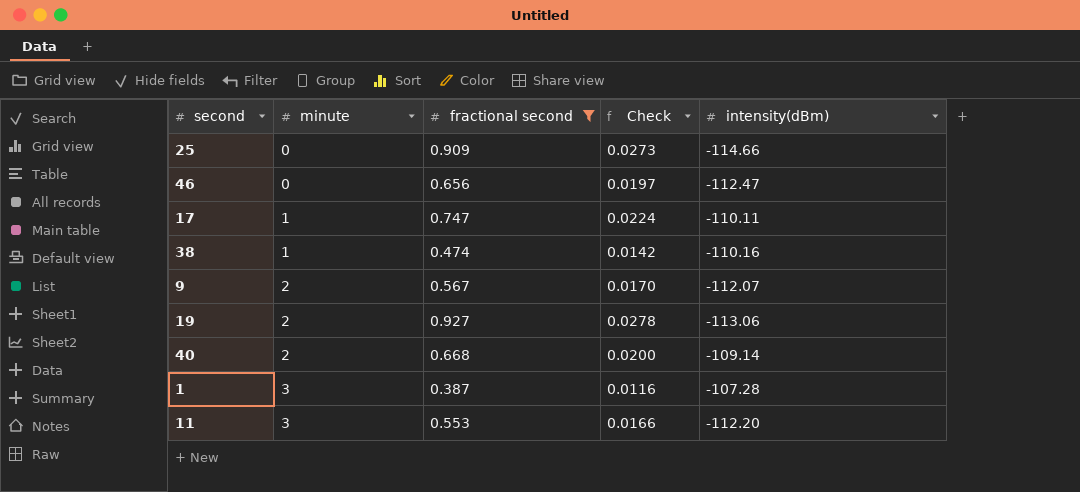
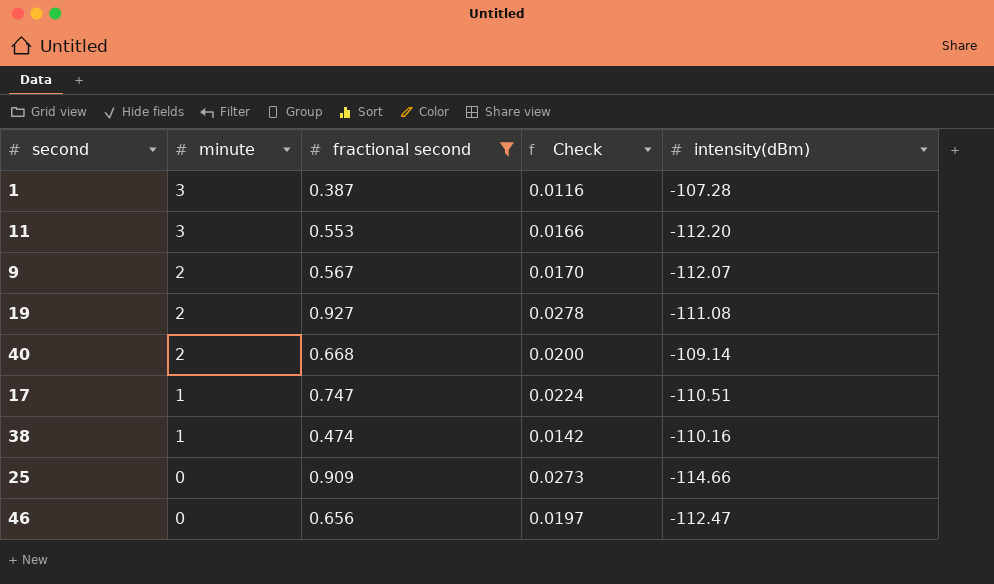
row order: minute ascending -> minute descending
19 | intensity(dBm): -113.06 -> -111.08
17 | intensity(dBm): -110.11 -> -110.51

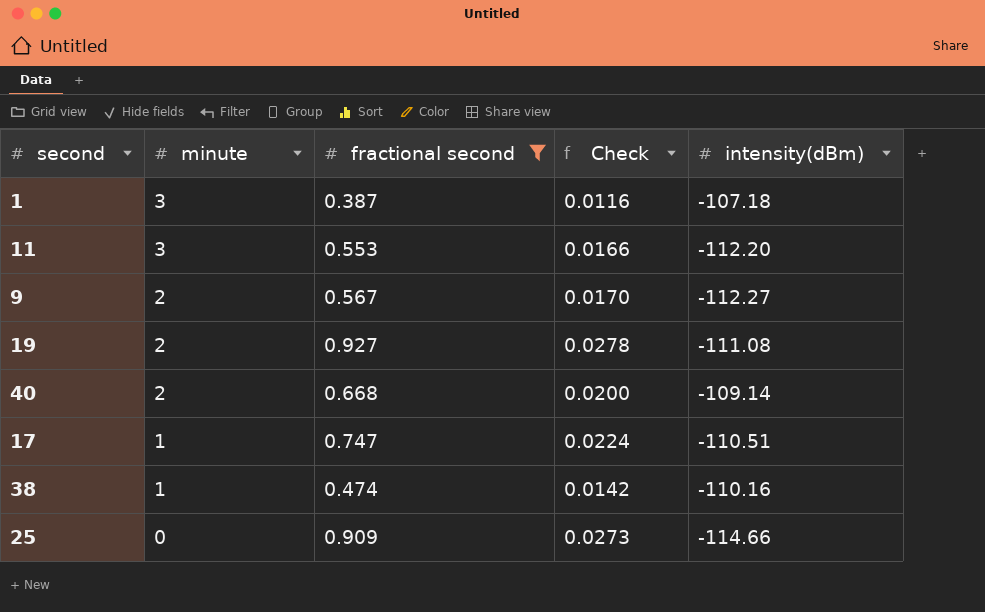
row 46: 0 | 0.656 | 0.0197 | -112.47 -> none
1 | intensity(dBm): -107.28 -> -107.18
9 | intensity(dBm): -112.07 -> -112.27

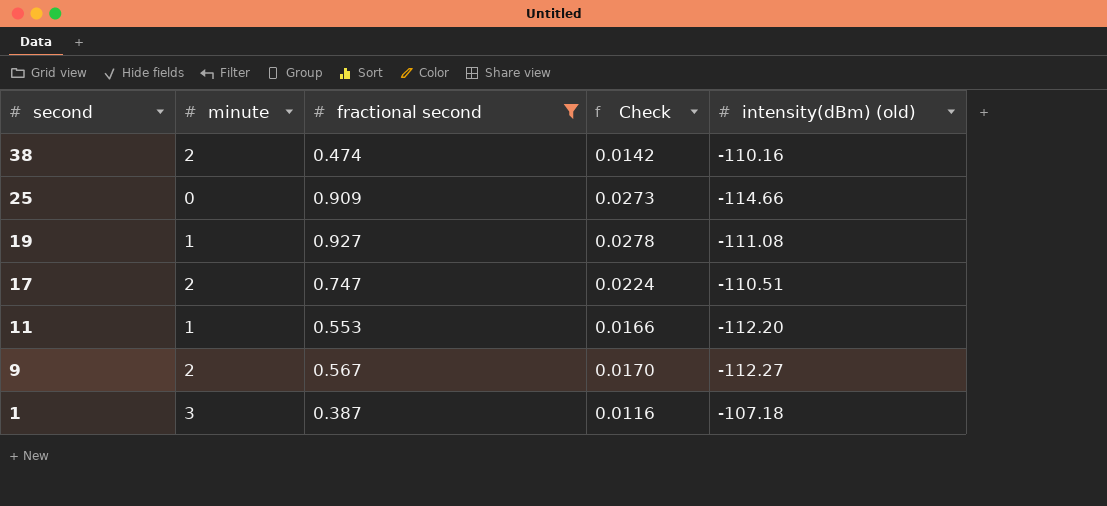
row order: minute descending -> second descending
column name: intensity(dBm) -> intensity(dBm) (old)
row 40: 2 | 0.668 | 0.0200 | -109.14 -> none
38 | minute: 1 -> 2
19 | minute: 2 -> 1
17 | minute: 1 -> 2
11 | minute: 3 -> 1

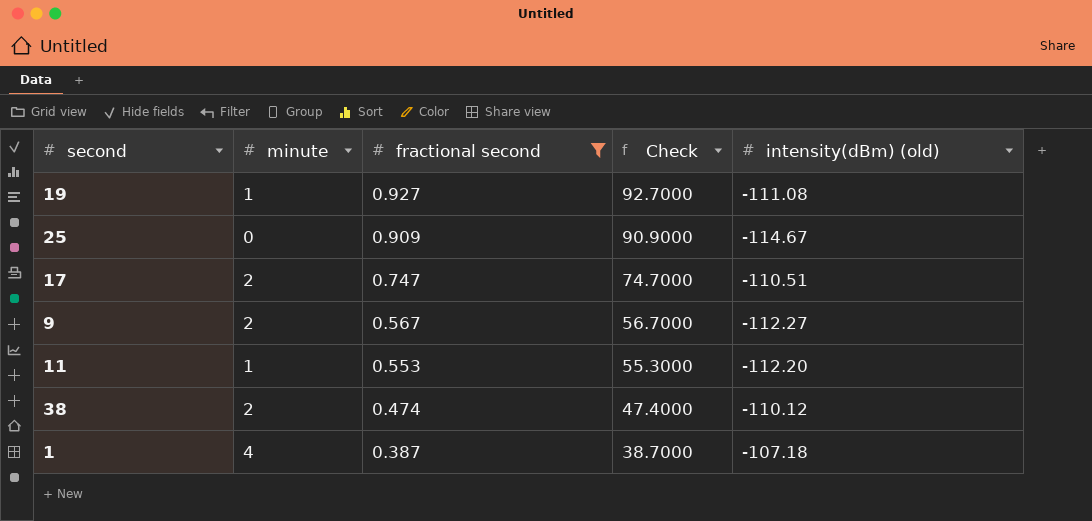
row order: second descending -> fractional second descending
column Check | formula: [fractional second] * 0.03 -> [fractional second] * 100
25 | intensity(dBm) (old): -114.66 -> -114.67
38 | intensity(dBm) (old): -110.16 -> -110.12
1 | minute: 3 -> 4

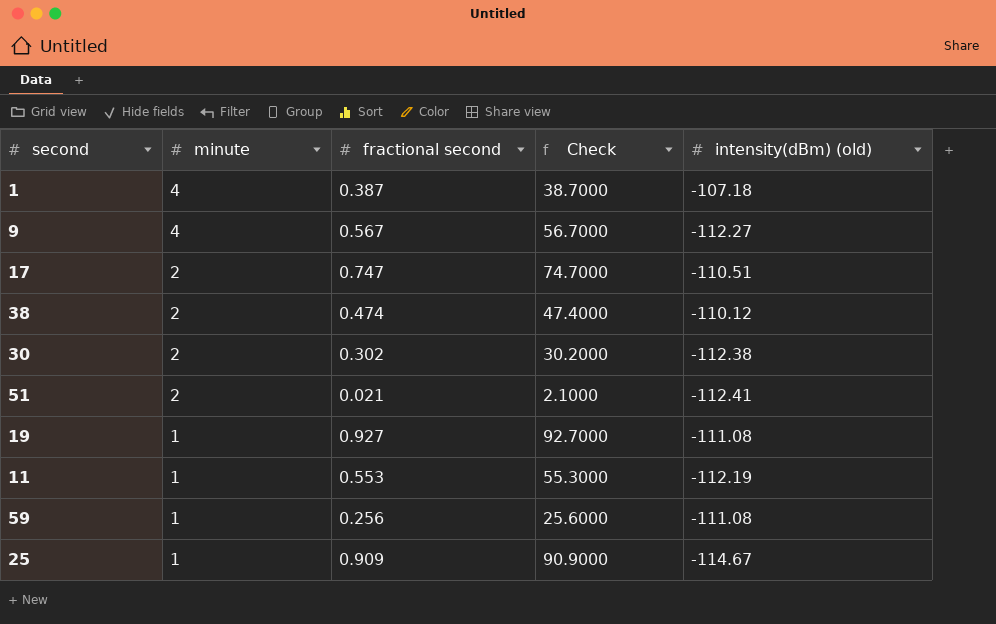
filter: fractional second >= 0.387 -> none
row order: fractional second descending -> minute descending
9 | minute: 2 -> 4
11 | intensity(dBm) (old): -112.20 -> -112.19
25 | minute: 0 -> 1

